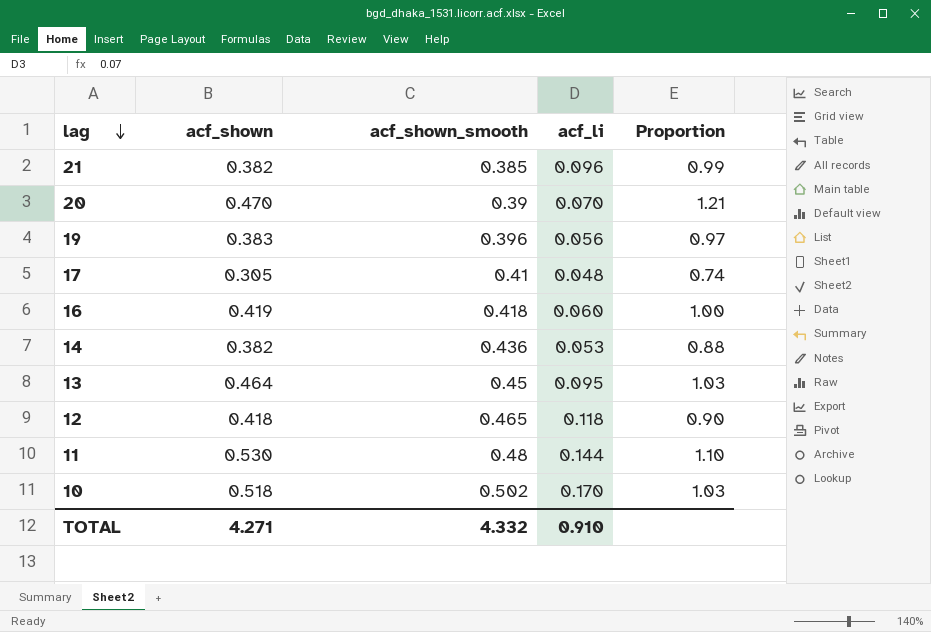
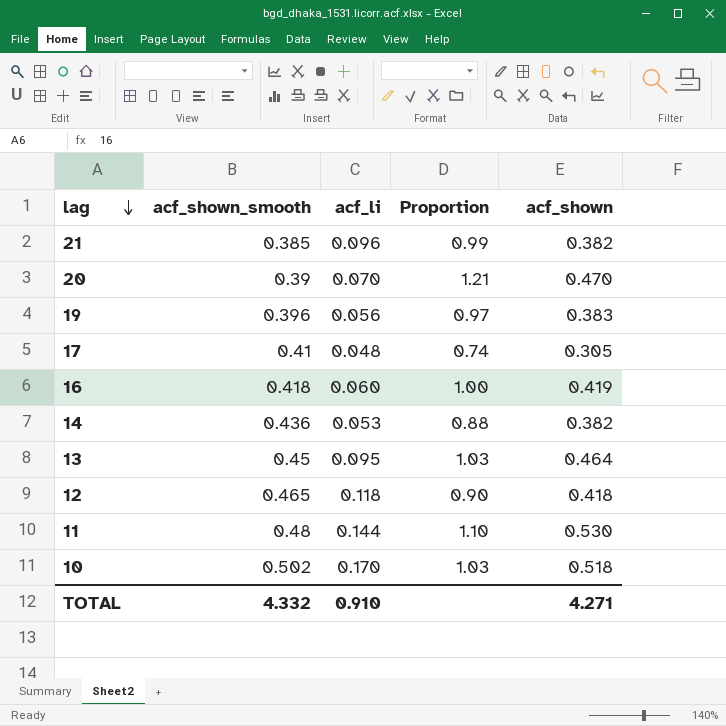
column acf_shown | position: 2 -> 5

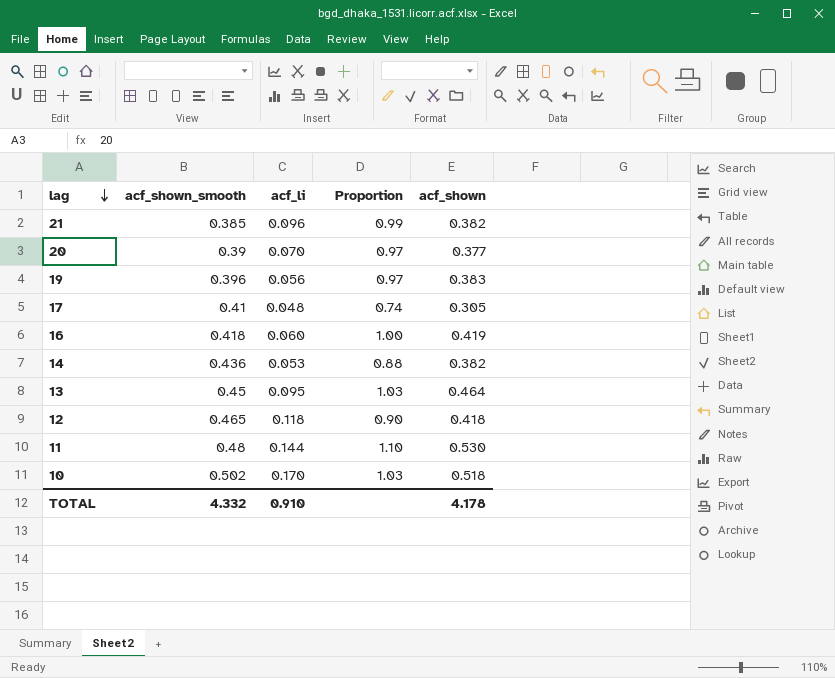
20 | Proportion: 1.21 -> 0.97
20 | acf_shown: 0.470 -> 0.377
TOTAL | acf_shown: 4.271 -> 4.178

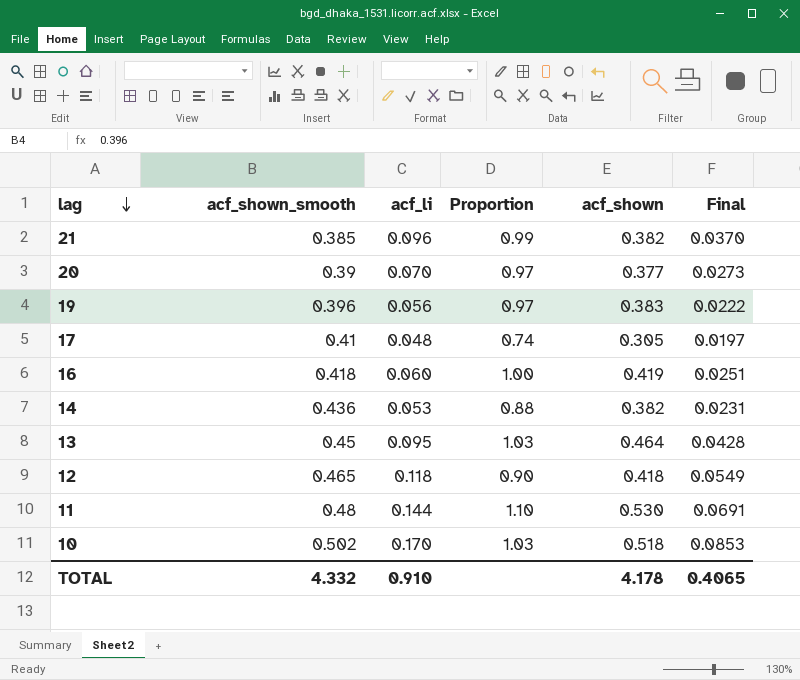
column Final | formula: none -> [acf_shown_smooth] * [acf_li]

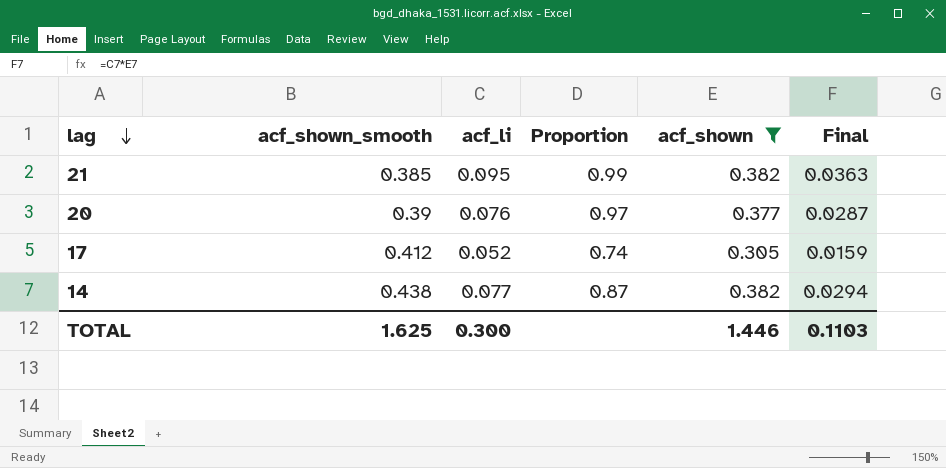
filter: none -> acf_shown <= 0.382
column Final | formula: [acf_shown_smooth] * [acf_li] -> [acf_li] * [acf_shown]
21 | acf_li: 0.096 -> 0.095
20 | acf_li: 0.070 -> 0.076
17 | acf_shown_smooth: 0.41 -> 0.412
17 | acf_li: 0.048 -> 0.052
14 | acf_shown_smooth: 0.436 -> 0.438
14 | acf_li: 0.053 -> 0.077
14 | Proportion: 0.88 -> 0.87
TOTAL | acf_shown_smooth: 4.332 -> 1.625
TOTAL | acf_li: 0.910 -> 0.300
TOTAL | acf_shown: 4.178 -> 1.446
TOTAL | Final: 0.4065 -> 0.1103

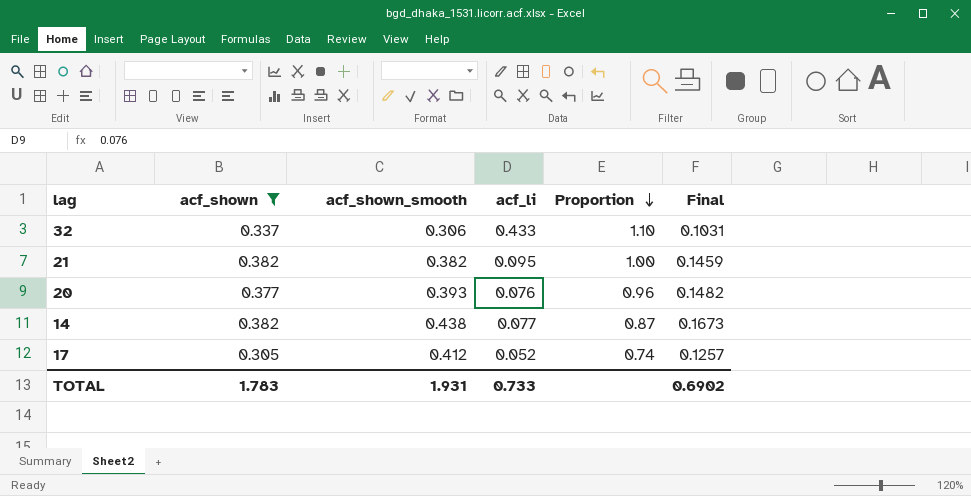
row order: lag descending -> Proportion descending
column acf_shown | position: 5 -> 2
column Final | formula: [acf_li] * [acf_shown] -> [acf_shown] * [acf_shown_smooth]
row 32: none -> 0.337 | 0.306 | 0.433 | 1.10 | 0.1031
21 | acf_shown_smooth: 0.385 -> 0.382
21 | Proportion: 0.99 -> 1.00
20 | acf_shown_smooth: 0.39 -> 0.393
20 | Proportion: 0.97 -> 0.96
TOTAL | acf_shown: 1.446 -> 1.783
TOTAL | acf_shown_smooth: 1.625 -> 1.931
TOTAL | acf_li: 0.300 -> 0.733
TOTAL | Final: 0.1103 -> 0.6902

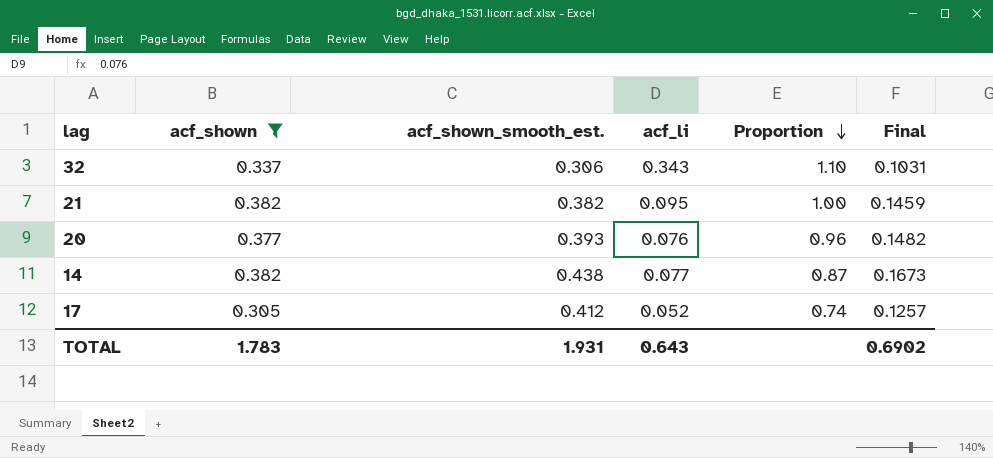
column name: acf_shown_smooth -> acf_shown_smooth_est.
32 | acf_li: 0.433 -> 0.343
TOTAL | acf_li: 0.733 -> 0.643

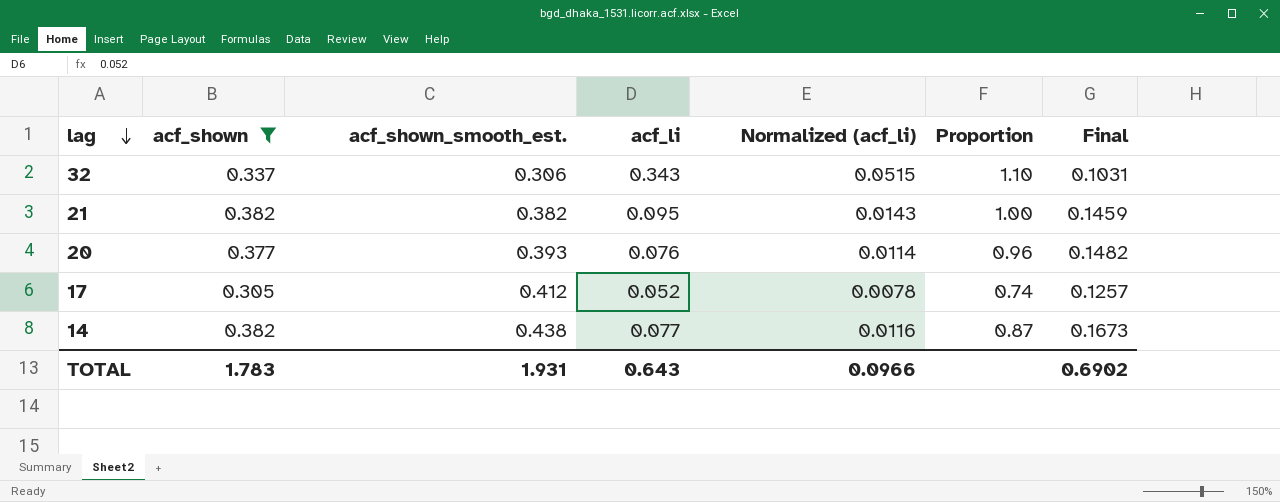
row order: Proportion descending -> lag descending
column Normalized (acf_li) | formula: none -> [acf_li] * 0.15

